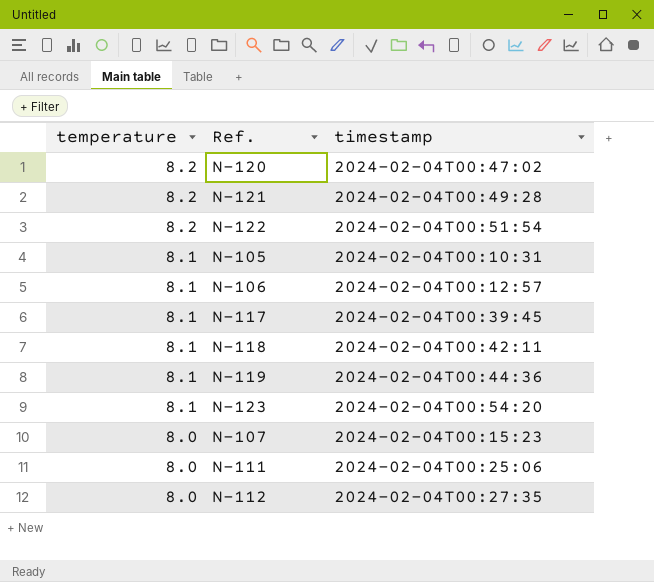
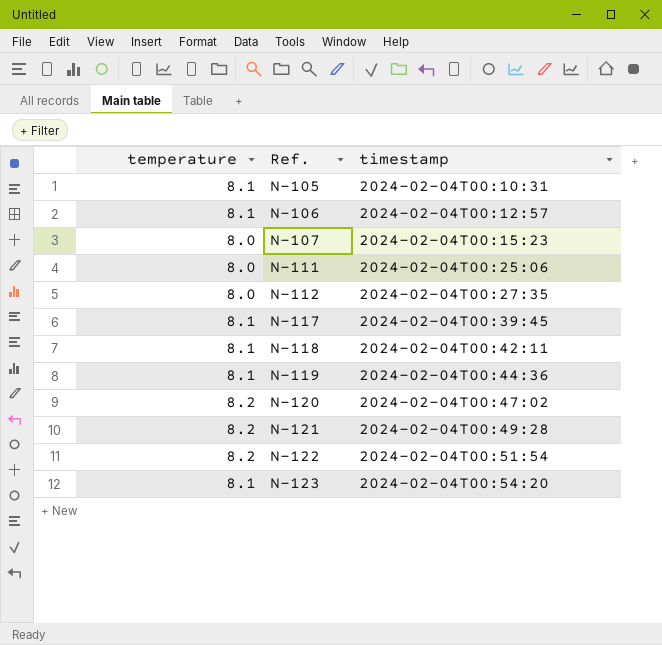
row order: temperature descending -> Ref. ascending

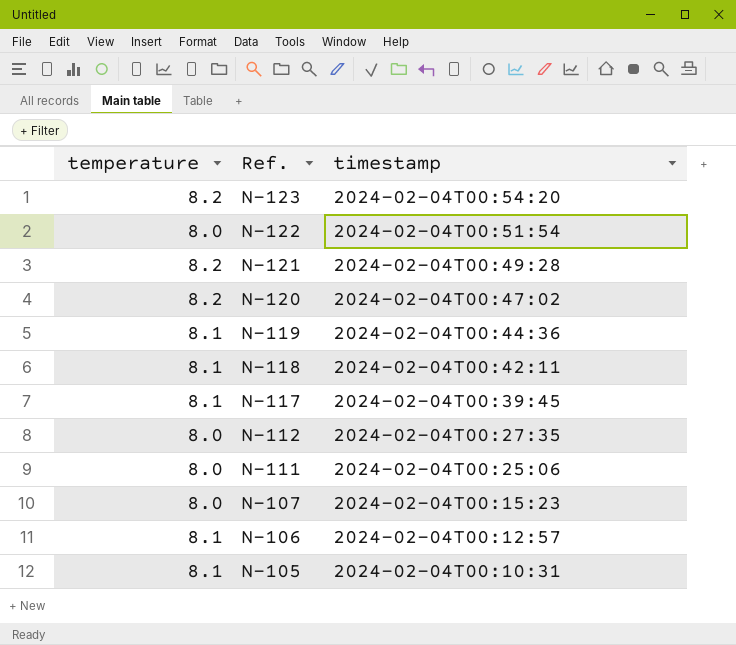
row order: Ref. ascending -> Ref. descending
N-123 | temperature: 8.1 -> 8.2
N-122 | temperature: 8.2 -> 8.0

